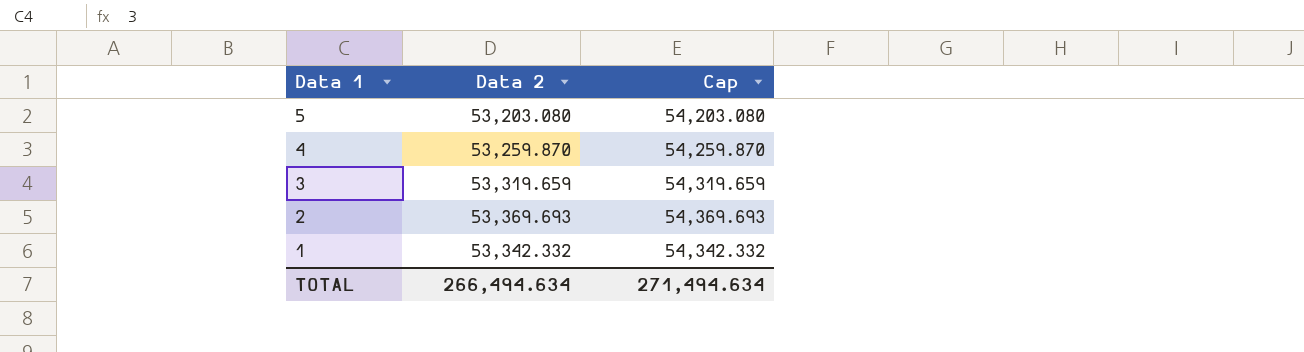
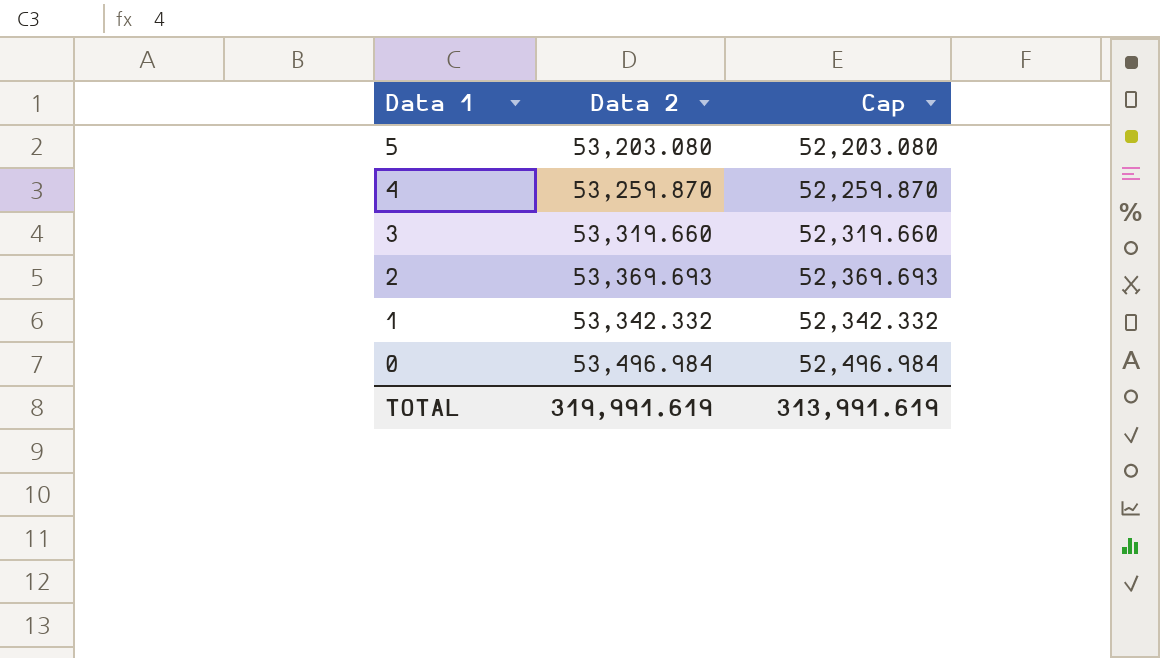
column Cap | formula: [Data 2] + 1000 -> [Data 2] - 1000
3 | Data 2: 53,319.659 -> 53,319.660
row 0: none -> 53,496.984 | 52,496.984
TOTAL | Data 2: 266,494.634 -> 319,991.619
TOTAL | Cap: 271,494.634 -> 313,991.619

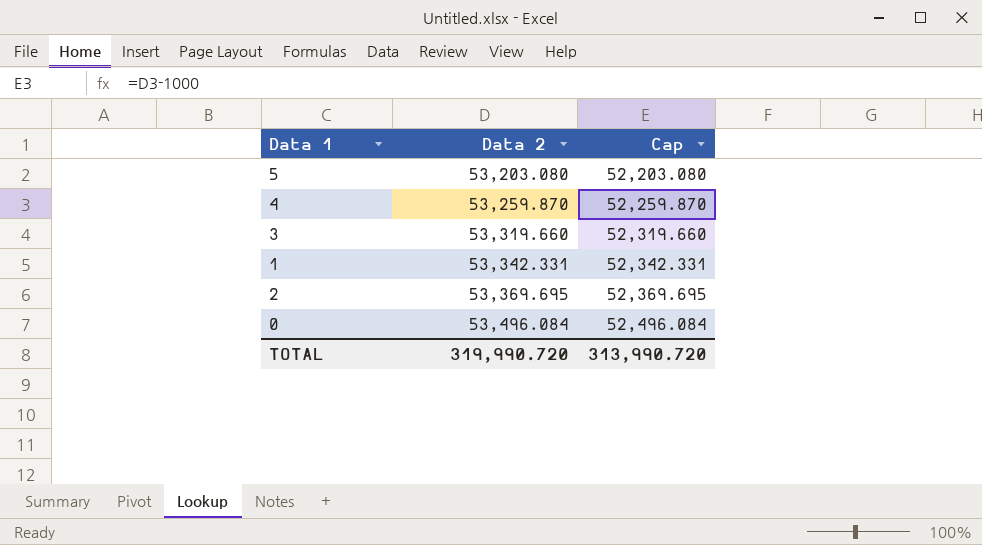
row order: Data 1 descending -> Data 2 ascending
1 | Data 2: 53,342.332 -> 53,342.331
1 | Cap: 52,342.332 -> 52,342.331
2 | Data 2: 53,369.693 -> 53,369.695
2 | Cap: 52,369.693 -> 52,369.695
0 | Data 2: 53,496.984 -> 53,496.084
0 | Cap: 52,496.984 -> 52,496.084
TOTAL | Data 2: 319,991.619 -> 319,990.720
TOTAL | Cap: 313,991.619 -> 313,990.720

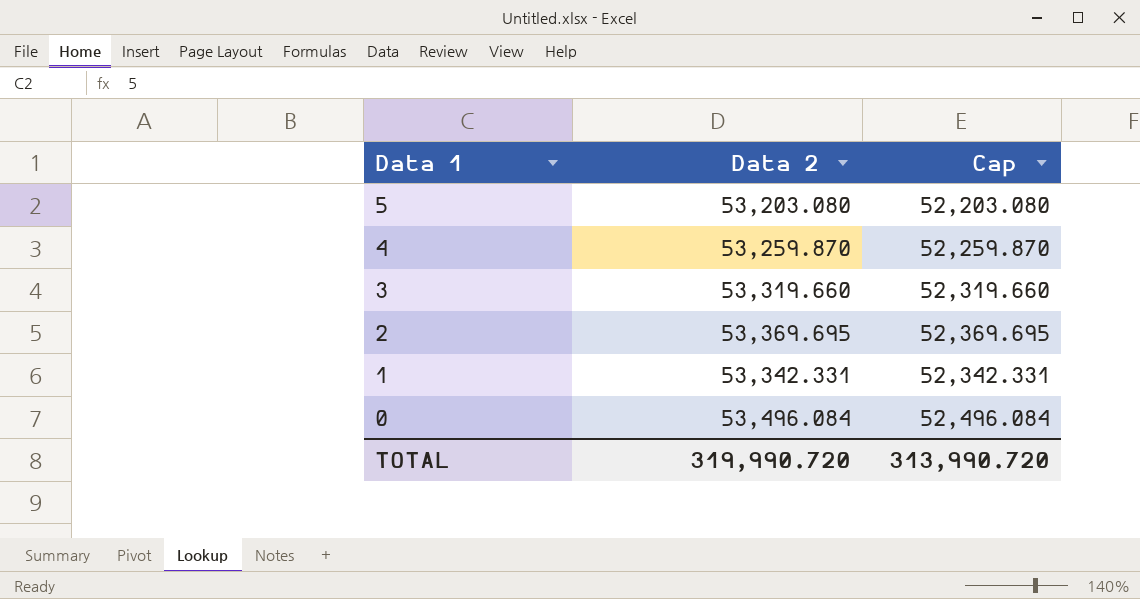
row order: Data 2 ascending -> Data 1 descending

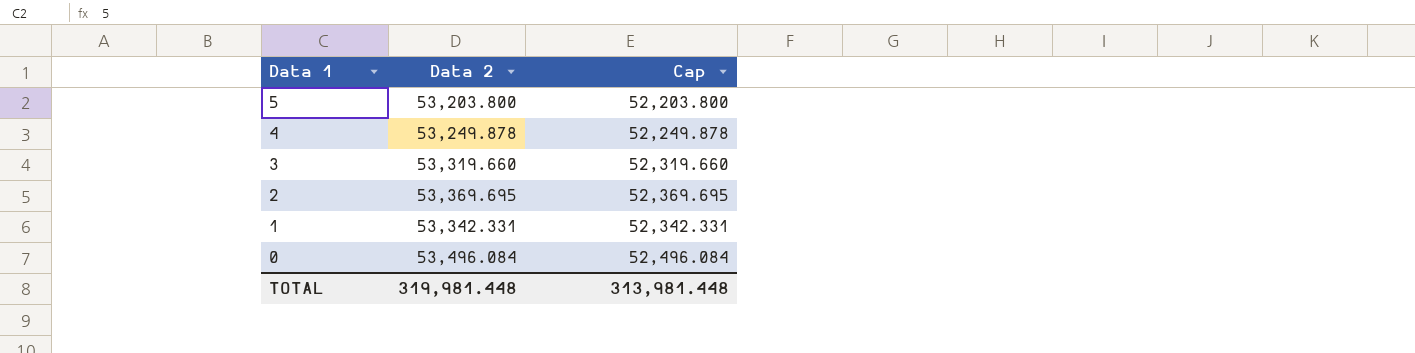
5 | Data 2: 53,203.080 -> 53,203.800
5 | Cap: 52,203.080 -> 52,203.800
4 | Data 2: 53,259.870 -> 53,249.878
4 | Cap: 52,259.870 -> 52,249.878
TOTAL | Data 2: 319,990.720 -> 319,981.448
TOTAL | Cap: 313,990.720 -> 313,981.448

